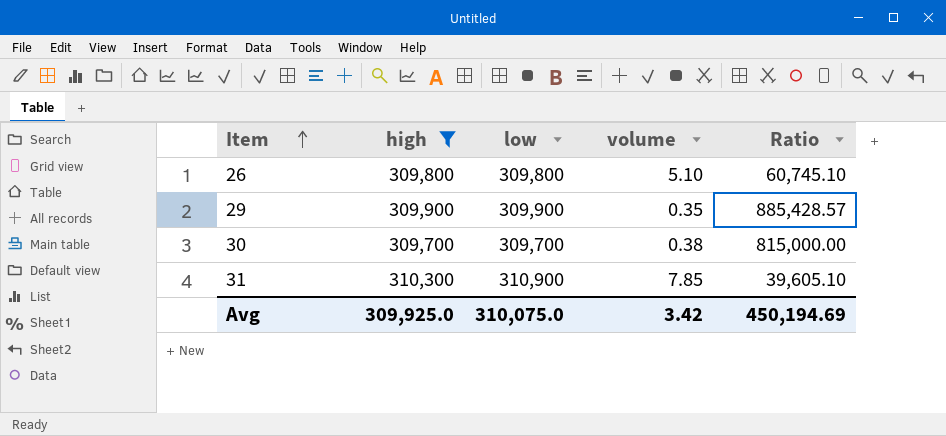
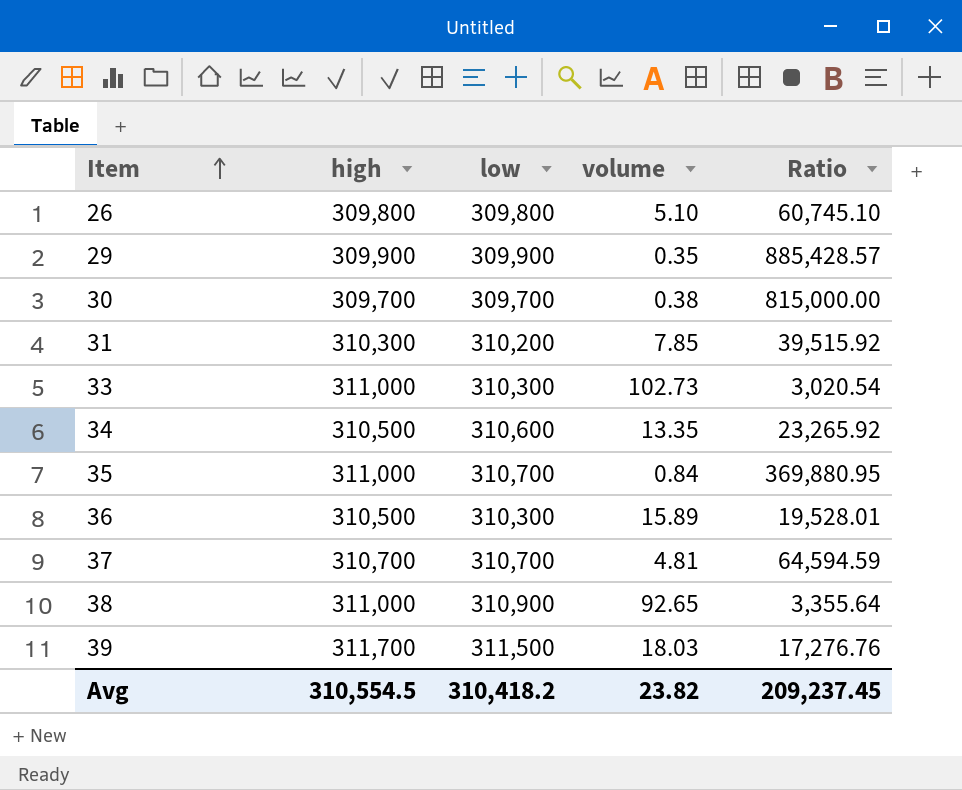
filter: high <= 310,300 -> none
31 | low: 310,900 -> 310,200
31 | Ratio: 39,605.10 -> 39,515.92
Avg | high: 309,925.0 -> 310,554.5
Avg | low: 310,075.0 -> 310,418.2
Avg | volume: 3.42 -> 23.82
Avg | Ratio: 450,194.69 -> 209,237.45

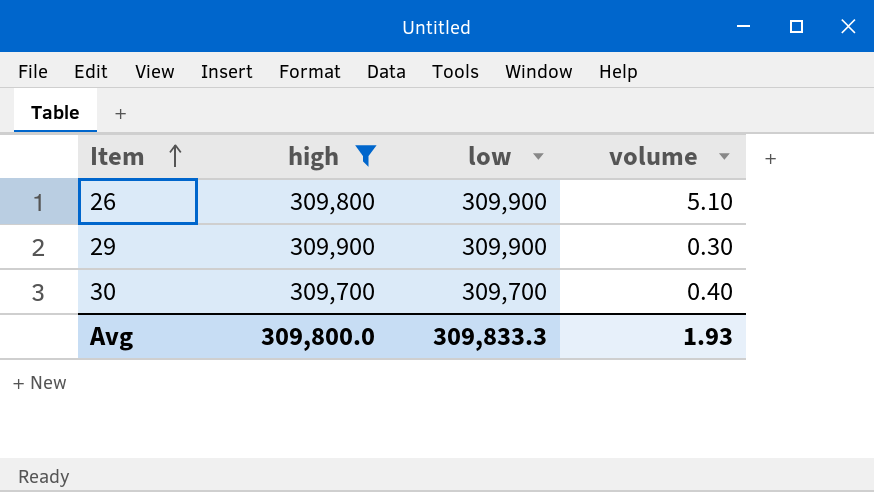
filter: none -> high <= 309,900
column Ratio | formula: [low] / [volume] -> none
26 | low: 309,800 -> 309,900
29 | volume: 0.35 -> 0.30
30 | volume: 0.38 -> 0.40
Avg | high: 310,554.5 -> 309,800.0
Avg | low: 310,418.2 -> 309,833.3
Avg | volume: 23.82 -> 1.93

